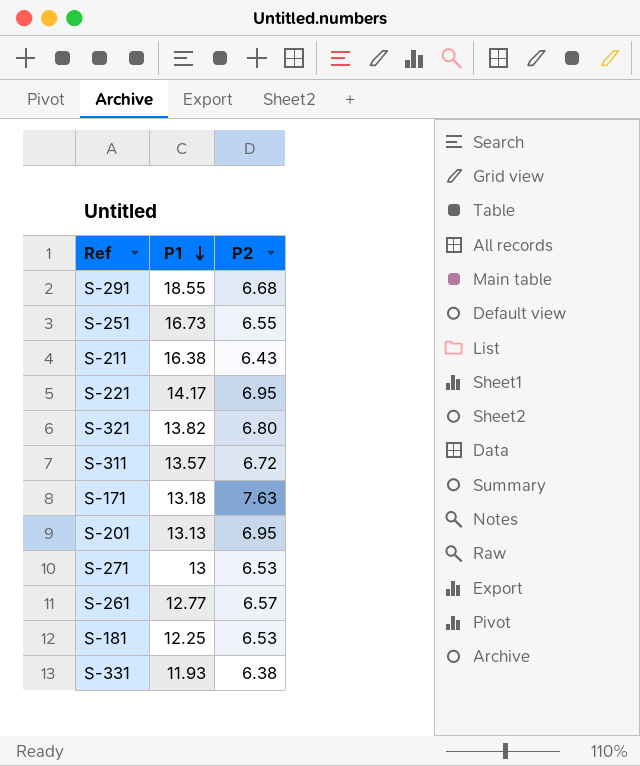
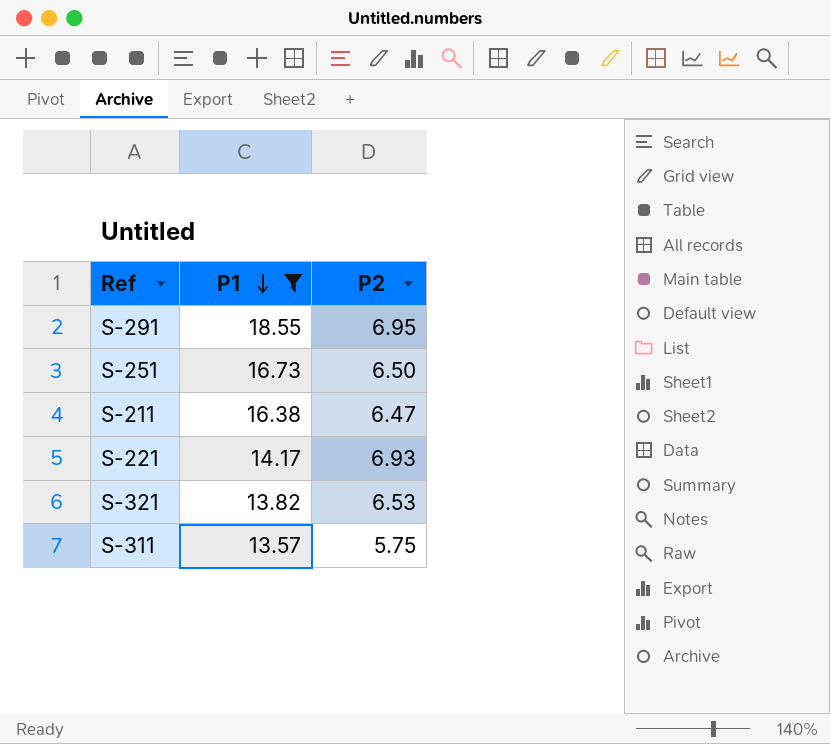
filter: none -> P1 >= 13.57
S-291 | P2: 6.68 -> 6.95
S-251 | P2: 6.55 -> 6.50
S-211 | P2: 6.43 -> 6.47
S-221 | P2: 6.95 -> 6.93
S-321 | P2: 6.80 -> 6.53
S-311 | P2: 6.72 -> 5.75

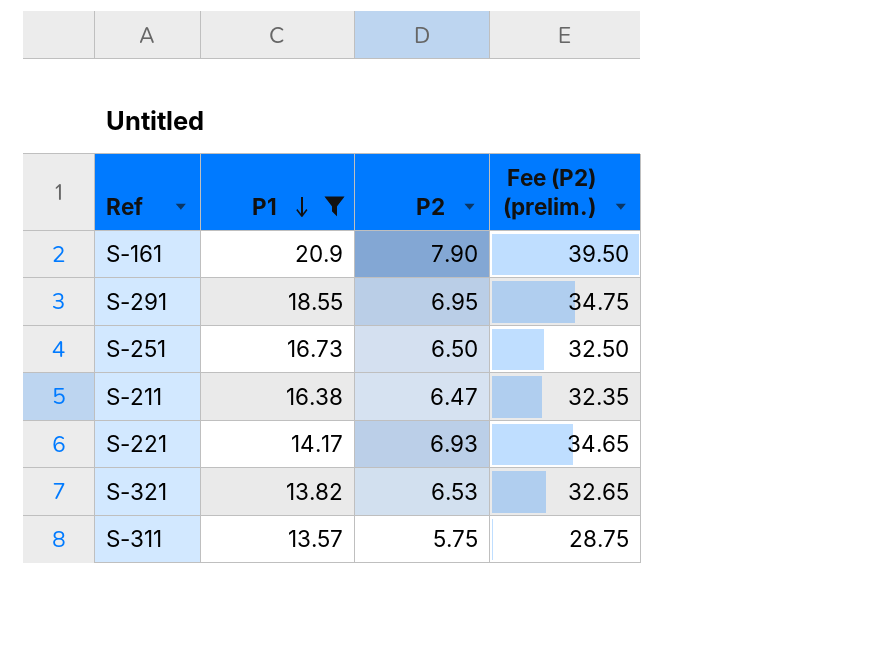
column Fee (P2) (prelim.) | formula: none -> [P2] * 5
row S-161: none -> 20.9 | 7.90 | 39.50

